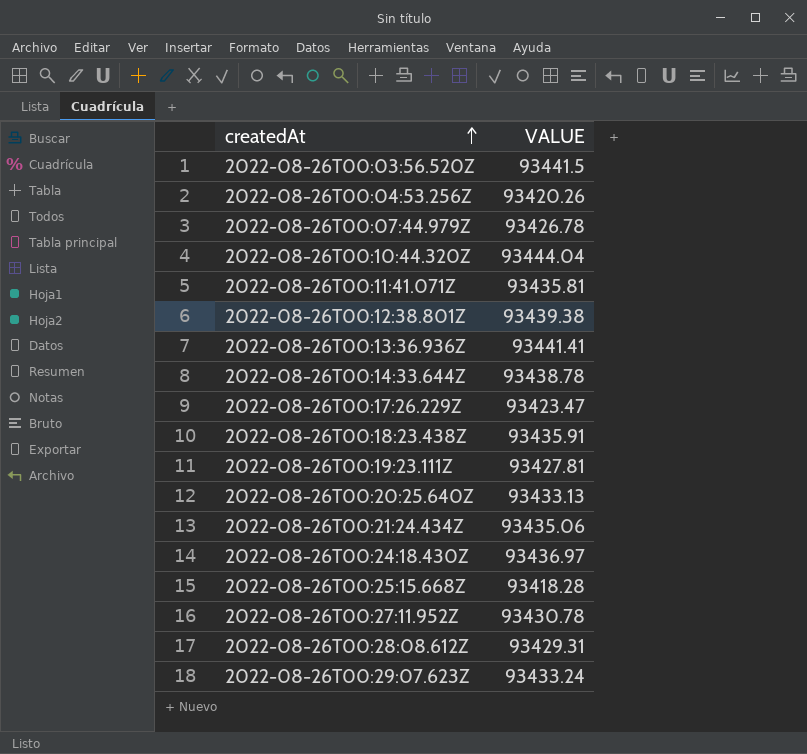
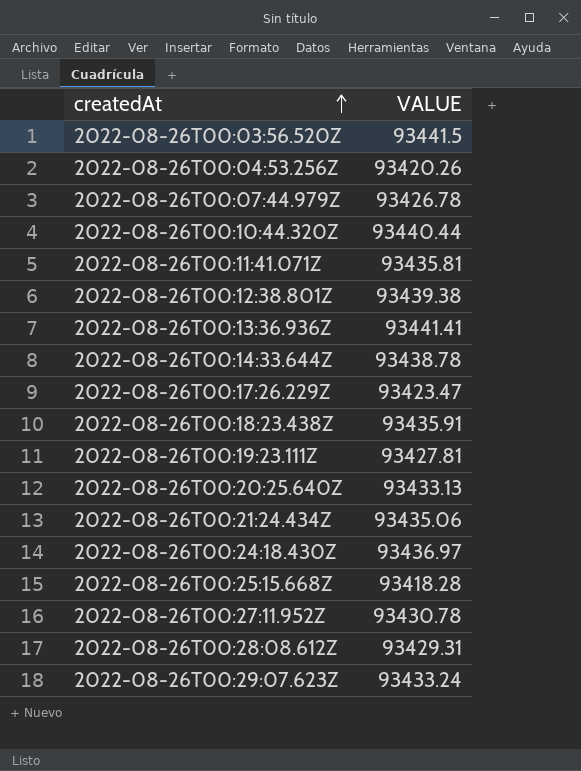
2022-08-26T00:10:44.320Z | VALUE: 93444.04 -> 93440.44

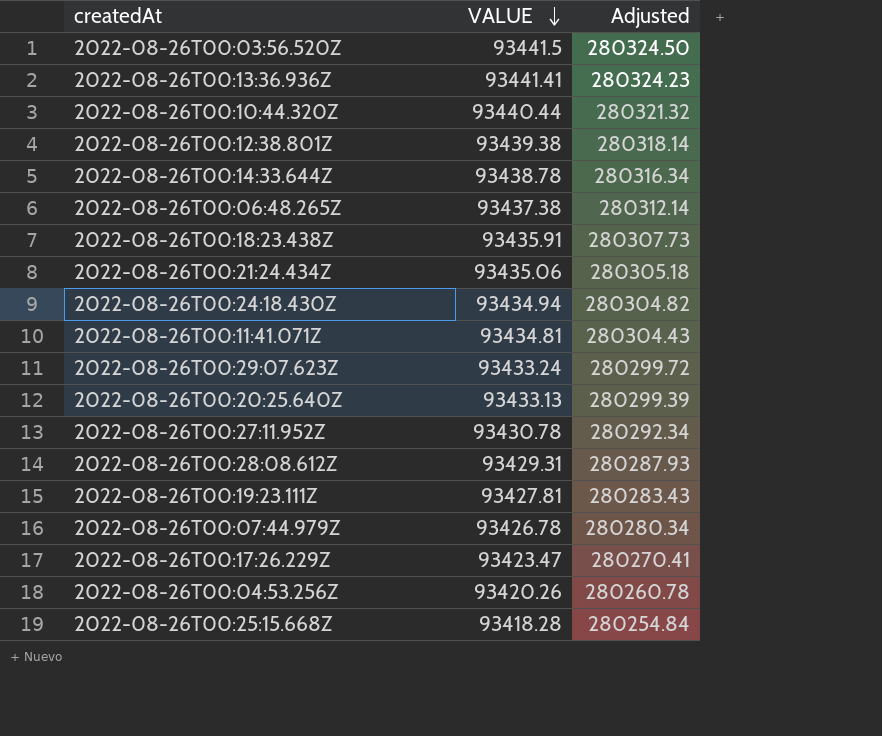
row order: createdAt ascending -> VALUE descending
column Adjusted | formula: none -> [VALUE] * 3
row 2022-08-26T00:06:48.265Z: none -> 93437.38 | 280312.14
2022-08-26T00:24:18.430Z | VALUE: 93436.97 -> 93434.94
2022-08-26T00:11:41.071Z | VALUE: 93435.81 -> 93434.81

